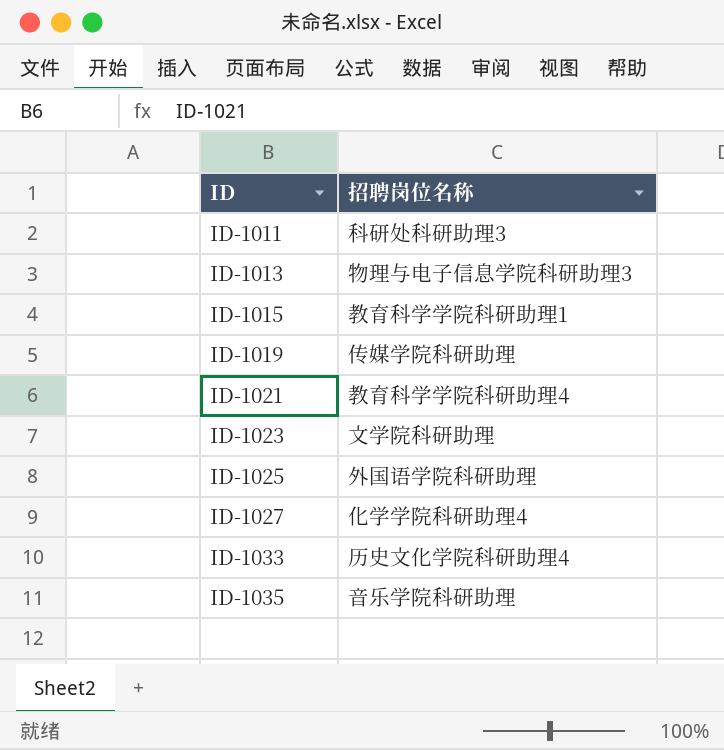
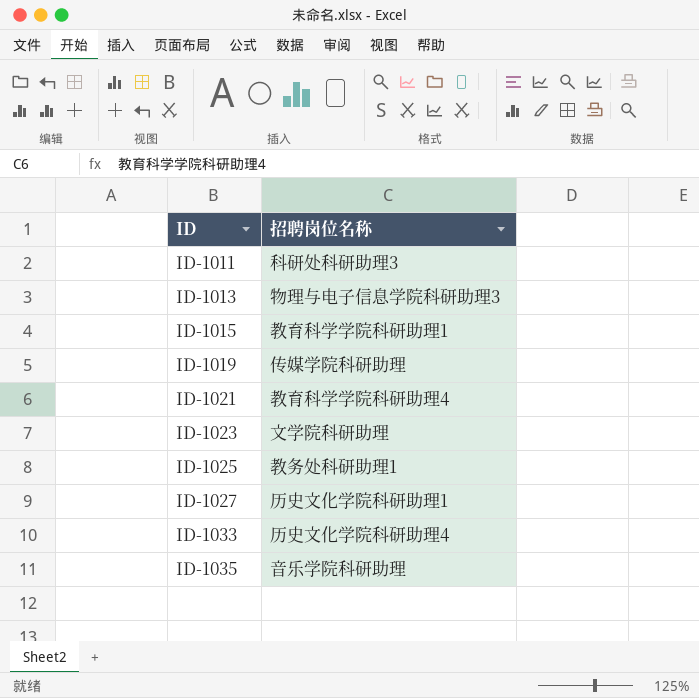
ID-1025 | 招聘岗位名称: 外国语学院科研助理 -> 教务处科研助理1
ID-1027 | 招聘岗位名称: 化学学院科研助理4 -> 历史文化学院科研助理1

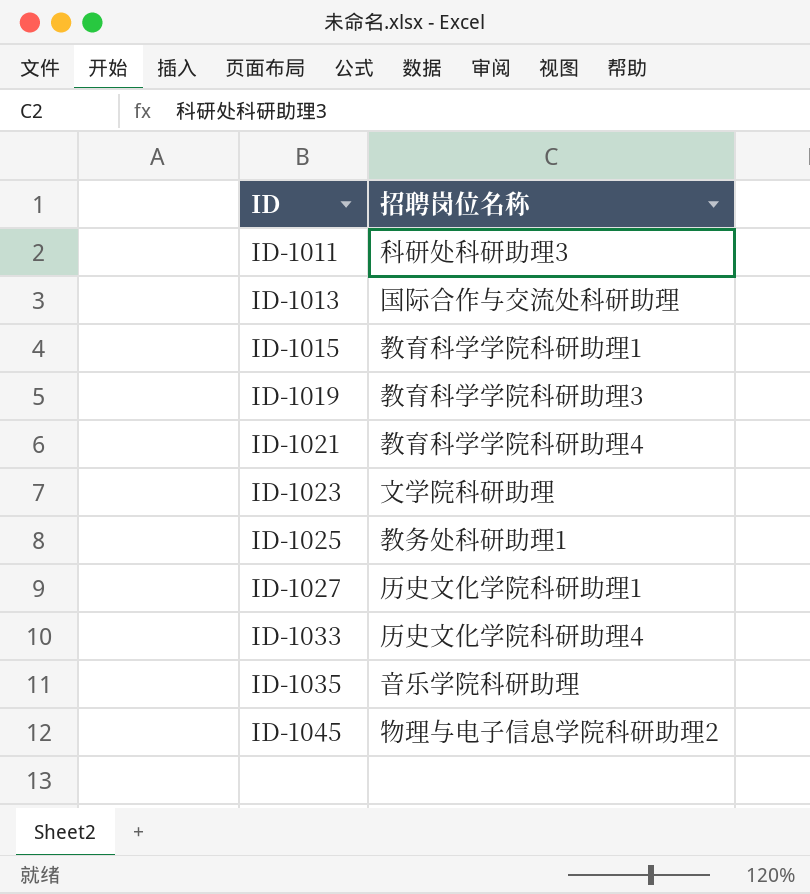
ID-1013 | 招聘岗位名称: 物理与电子信息学院科研助理3 -> 国际合作与交流处科研助理
ID-1019 | 招聘岗位名称: 传媒学院科研助理 -> 教育科学学院科研助理3
row ID-1045: none -> 物理与电子信息学院科研助理2

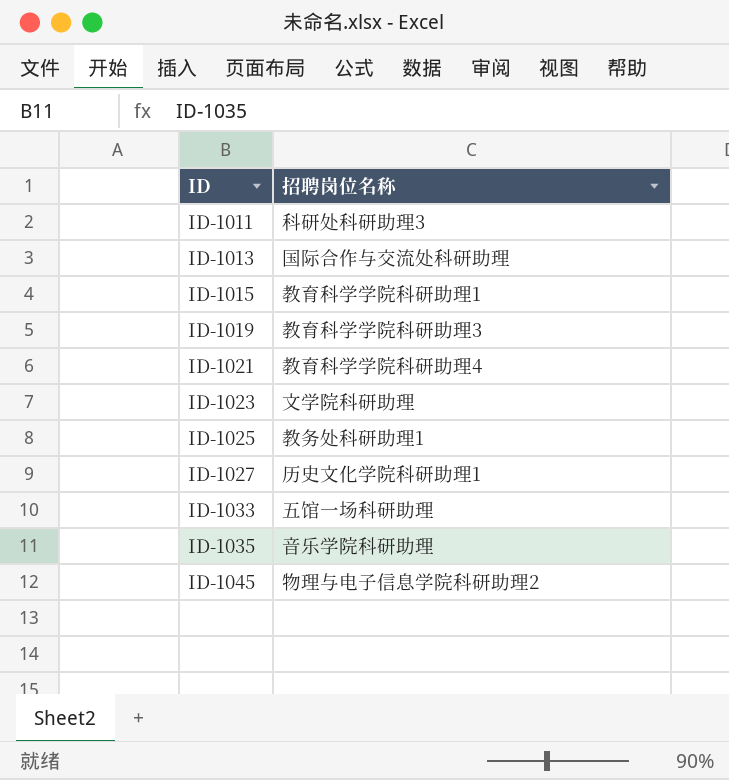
ID-1033 | 招聘岗位名称: 历史文化学院科研助理4 -> 五馆一场科研助理

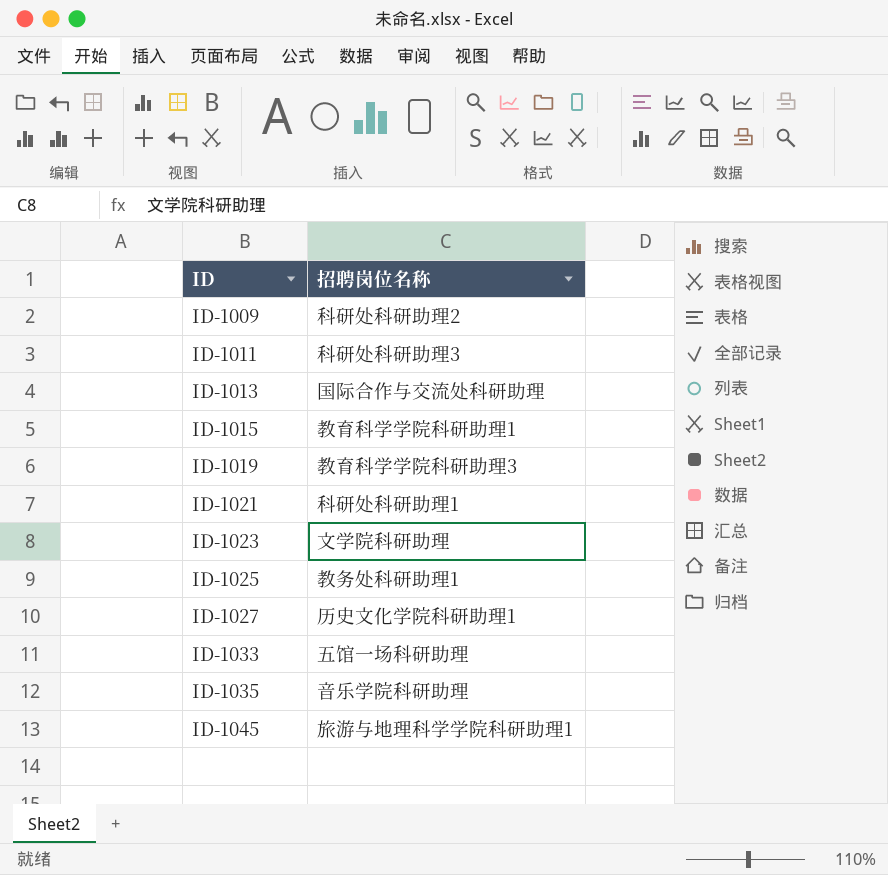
row ID-1009: none -> 科研处科研助理2
ID-1021 | 招聘岗位名称: 教育科学学院科研助理4 -> 科研处科研助理1
ID-1045 | 招聘岗位名称: 物理与电子信息学院科研助理2 -> 旅游与地理科学学院科研助理1

